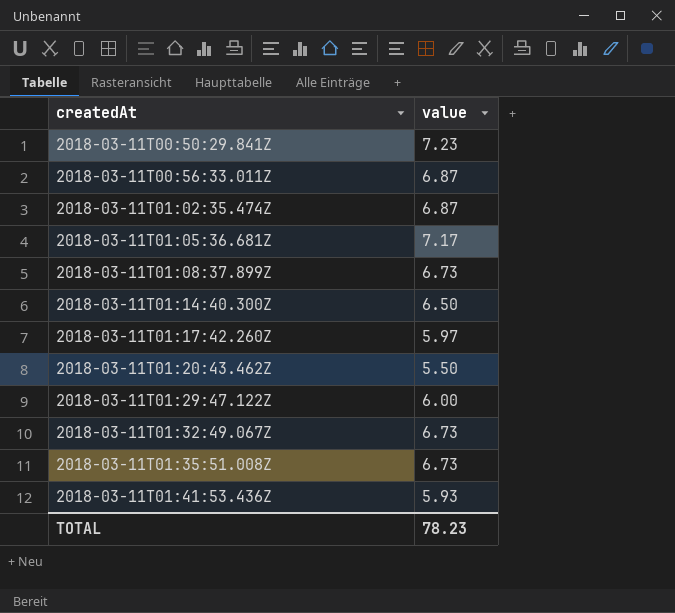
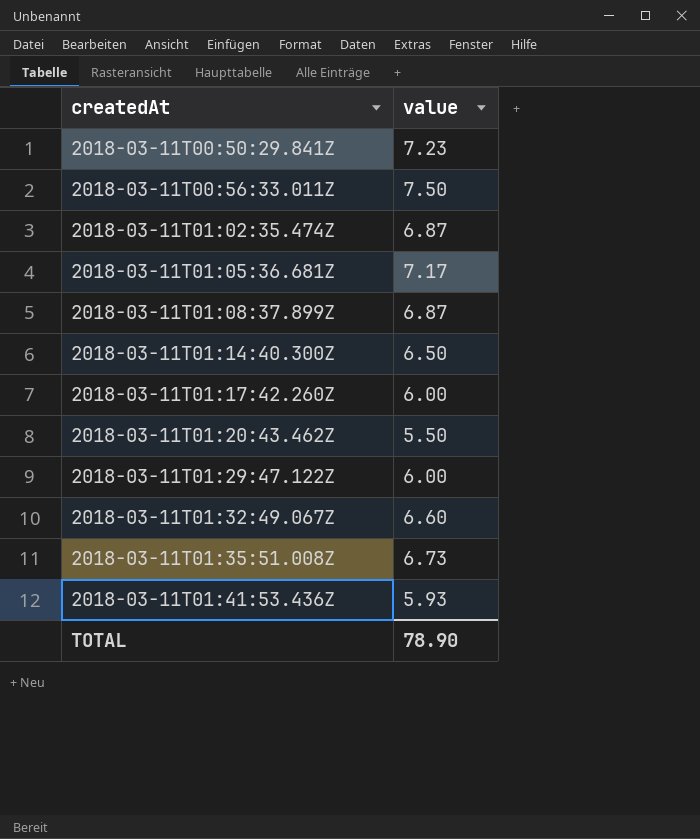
2018-03-11T00:56:33.011Z | value: 6.87 -> 7.50
2018-03-11T01:08:37.899Z | value: 6.73 -> 6.87
2018-03-11T01:17:42.260Z | value: 5.97 -> 6.00
2018-03-11T01:32:49.067Z | value: 6.73 -> 6.60
TOTAL | value: 78.23 -> 78.90

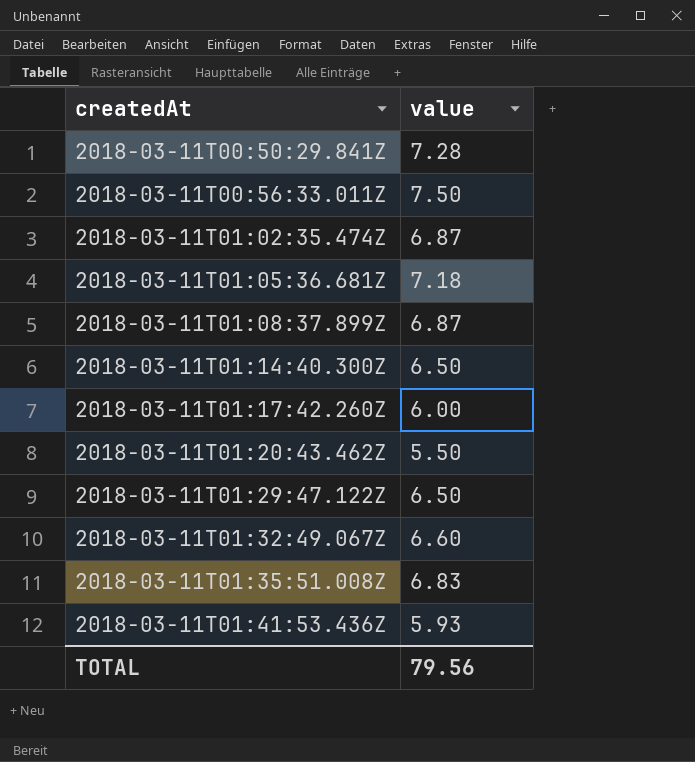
2018-03-11T00:50:29.841Z | value: 7.23 -> 7.28
2018-03-11T01:05:36.681Z | value: 7.17 -> 7.18
2018-03-11T01:29:47.122Z | value: 6.00 -> 6.50
2018-03-11T01:35:51.008Z | value: 6.73 -> 6.83
TOTAL | value: 78.90 -> 79.56

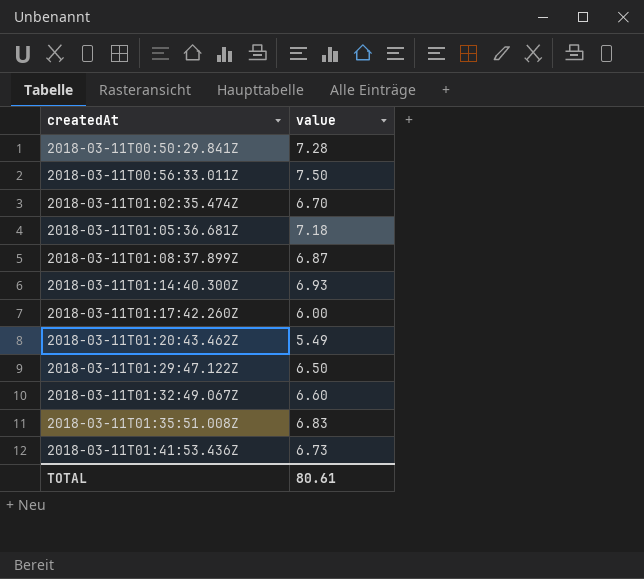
2018-03-11T01:02:35.474Z | value: 6.87 -> 6.70
2018-03-11T01:14:40.300Z | value: 6.50 -> 6.93
2018-03-11T01:20:43.462Z | value: 5.50 -> 5.49
2018-03-11T01:41:53.436Z | value: 5.93 -> 6.73
TOTAL | value: 79.56 -> 80.61

